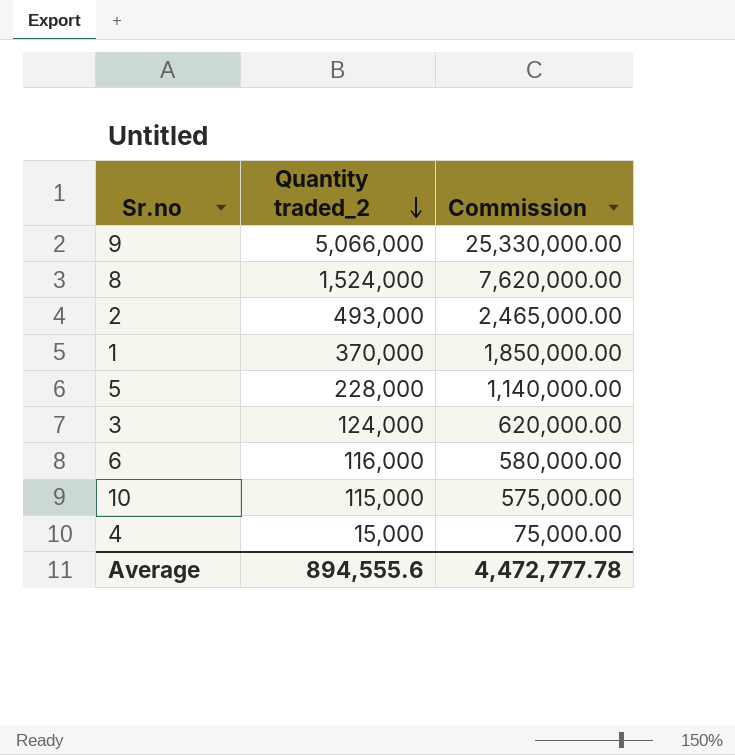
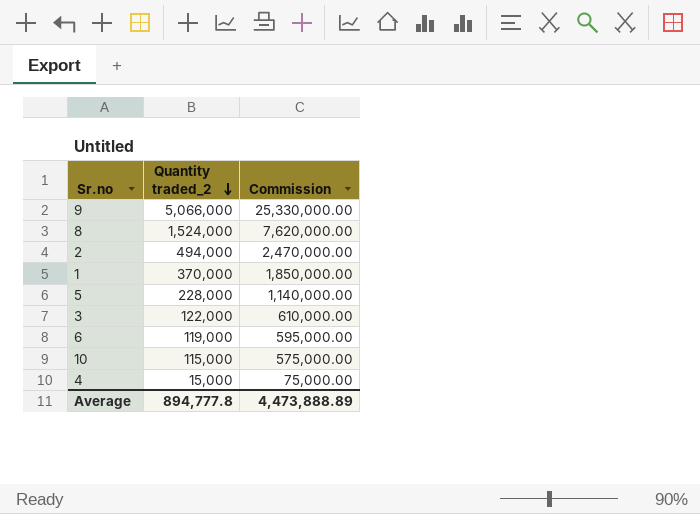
2 | Quantity traded_2: 493,000 -> 494,000
2 | Commission: 2,465,000.00 -> 2,470,000.00
3 | Quantity traded_2: 124,000 -> 122,000
3 | Commission: 620,000.00 -> 610,000.00
6 | Quantity traded_2: 116,000 -> 119,000
6 | Commission: 580,000.00 -> 595,000.00
Average | Quantity traded_2: 894,555.6 -> 894,777.8
Average | Commission: 4,472,777.78 -> 4,473,888.89

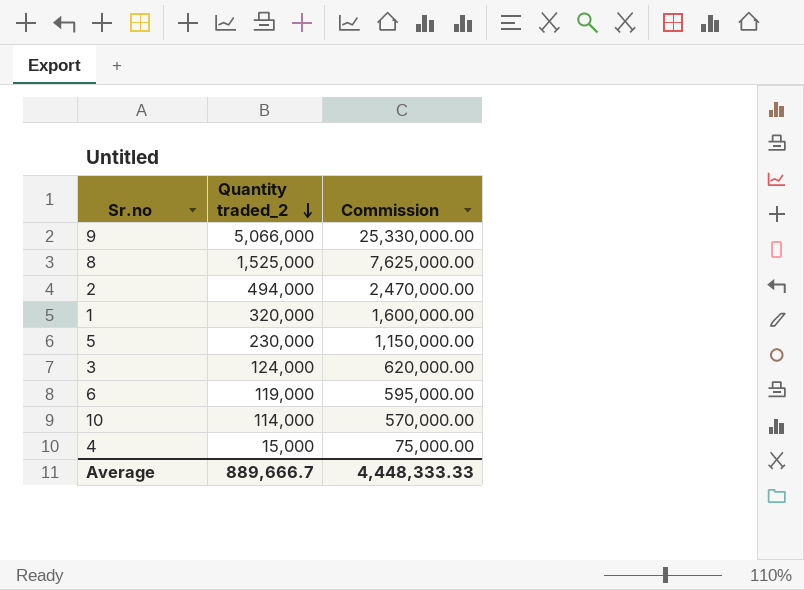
8 | Quantity traded_2: 1,524,000 -> 1,525,000
8 | Commission: 7,620,000.00 -> 7,625,000.00
1 | Quantity traded_2: 370,000 -> 320,000
1 | Commission: 1,850,000.00 -> 1,600,000.00
5 | Quantity traded_2: 228,000 -> 230,000
5 | Commission: 1,140,000.00 -> 1,150,000.00
3 | Quantity traded_2: 122,000 -> 124,000
3 | Commission: 610,000.00 -> 620,000.00
10 | Quantity traded_2: 115,000 -> 114,000
10 | Commission: 575,000.00 -> 570,000.00
Average | Quantity traded_2: 894,777.8 -> 889,666.7
Average | Commission: 4,473,888.89 -> 4,448,333.33

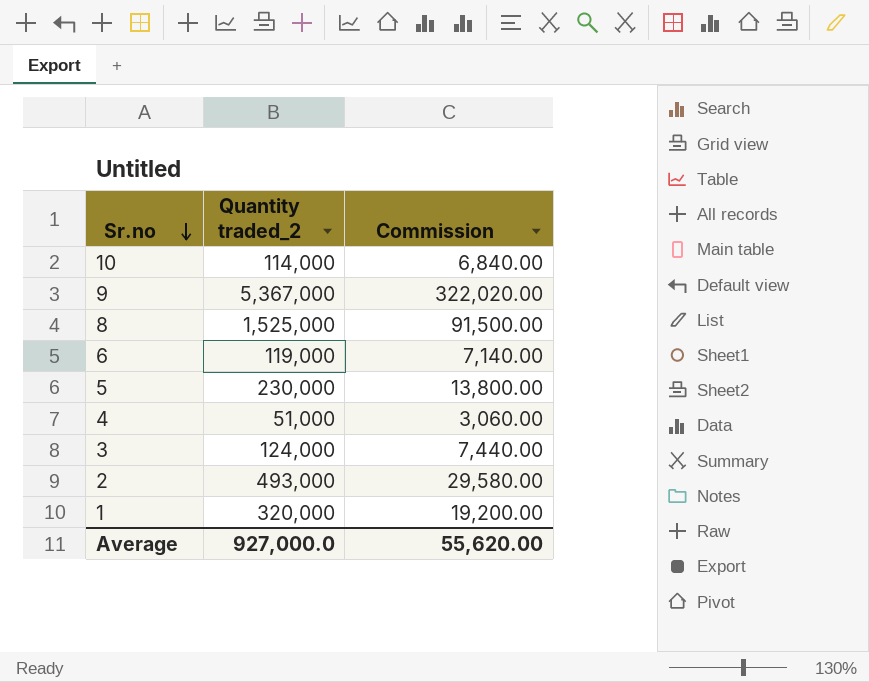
row order: Quantity traded_2 descending -> Sr.no descending
column Commission | formula: [Quantity traded_2] * 5 -> [Quantity traded_2] * 0.06
9 | Quantity traded_2: 5,066,000 -> 5,367,000
4 | Quantity traded_2: 15,000 -> 51,000
2 | Quantity traded_2: 494,000 -> 493,000
Average | Quantity traded_2: 889,666.7 -> 927,000.0
Average | Commission: 4,448,333.33 -> 55,620.00

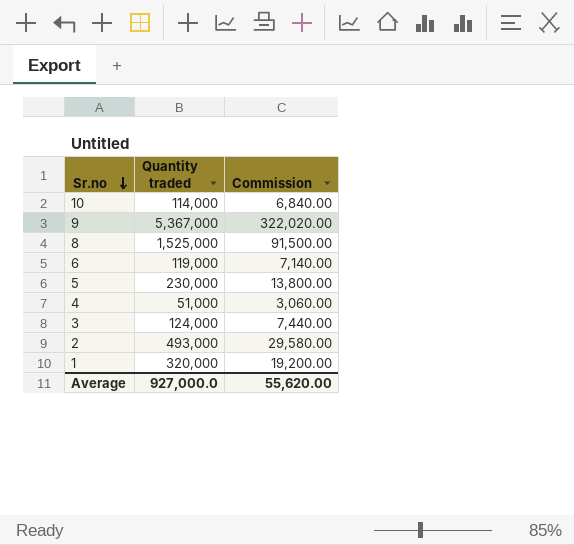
column name: Quantity traded_2 -> Quantity traded

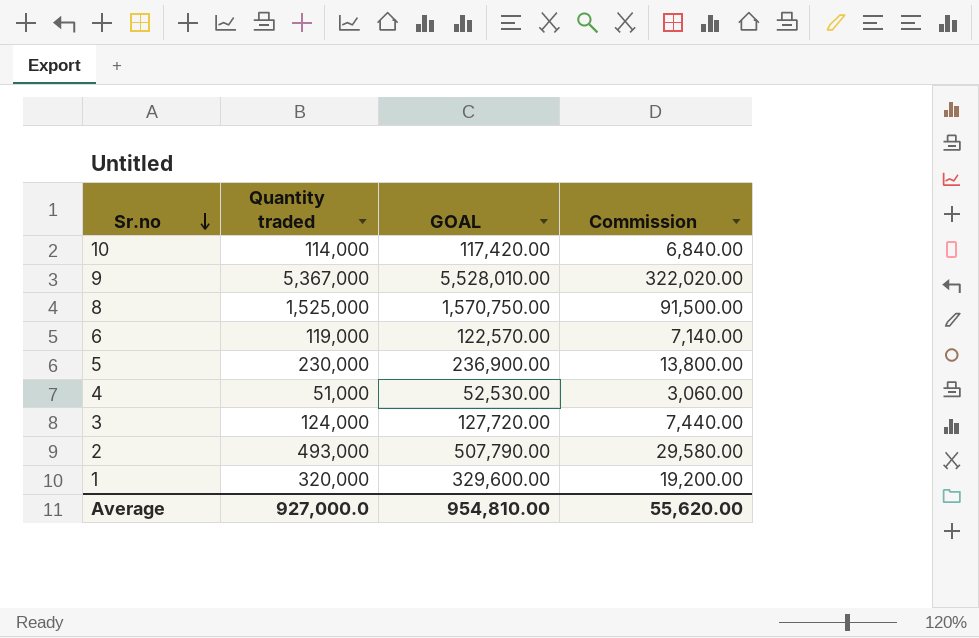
column GOAL | formula: none -> [Quantity traded] * 1.03

